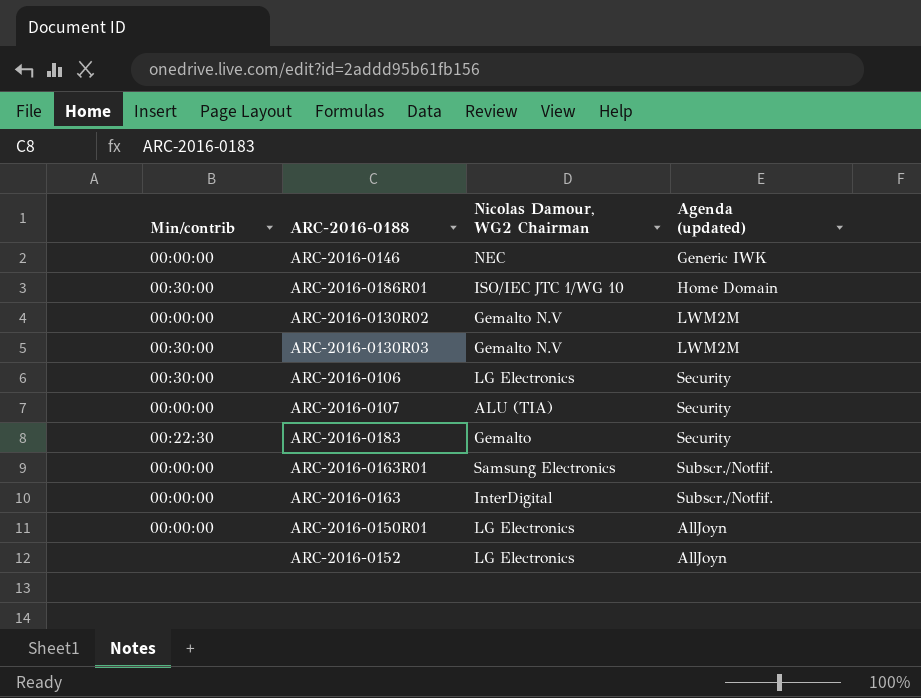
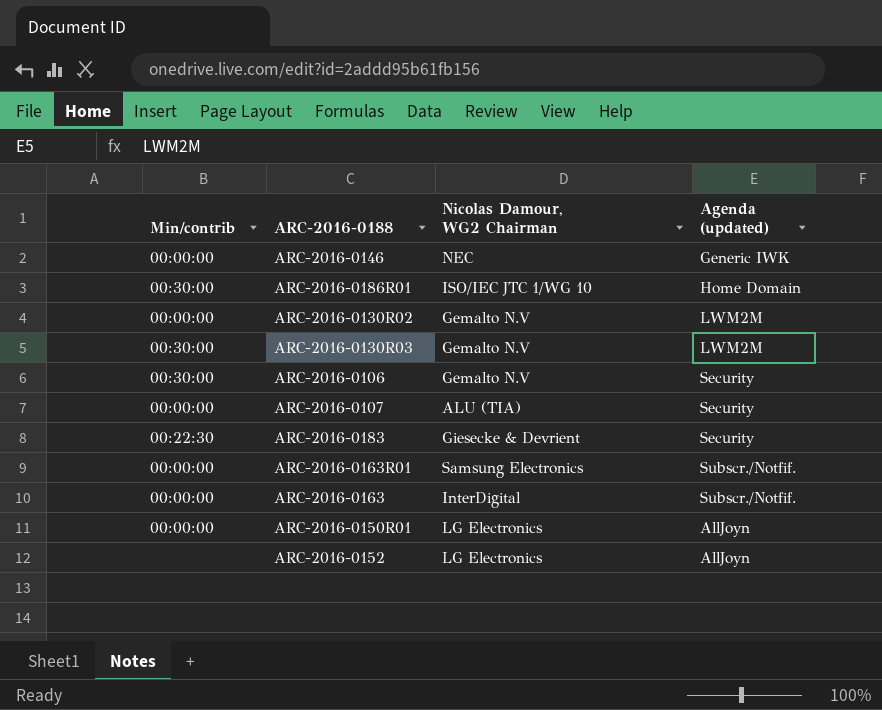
ARC-2016-0106 | Nicolas Damour, WG2 Chairman: LG Electronics -> Gemalto N.V
ARC-2016-0183 | Nicolas Damour, WG2 Chairman: Gemalto -> Giesecke & Devrient

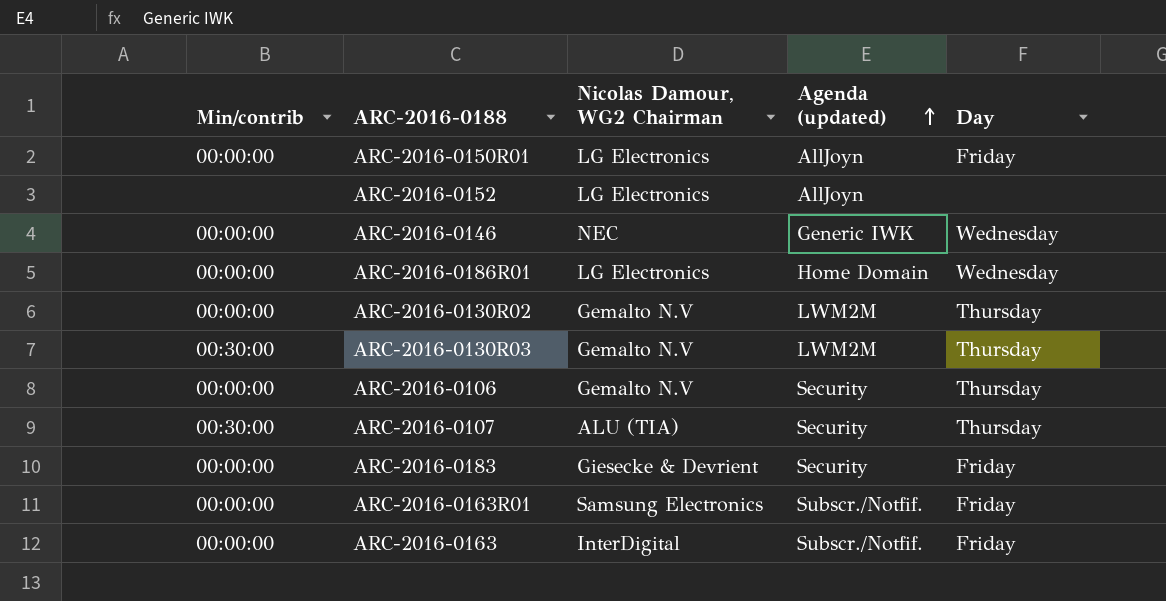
row order: none -> Agenda (updated) ascending
column Day | position: none -> 5
ARC-2016-0186R01 | Min/contrib: 00:30:00 -> 00:00:00
ARC-2016-0186R01 | Nicolas Damour, WG2 Chairman: ISO/IEC JTC 1/WG 10 -> LG Electronics
ARC-2016-0106 | Min/contrib: 00:30:00 -> 00:00:00
ARC-2016-0107 | Min/contrib: 00:00:00 -> 00:30:00
ARC-2016-0183 | Min/contrib: 00:22:30 -> 00:00:00

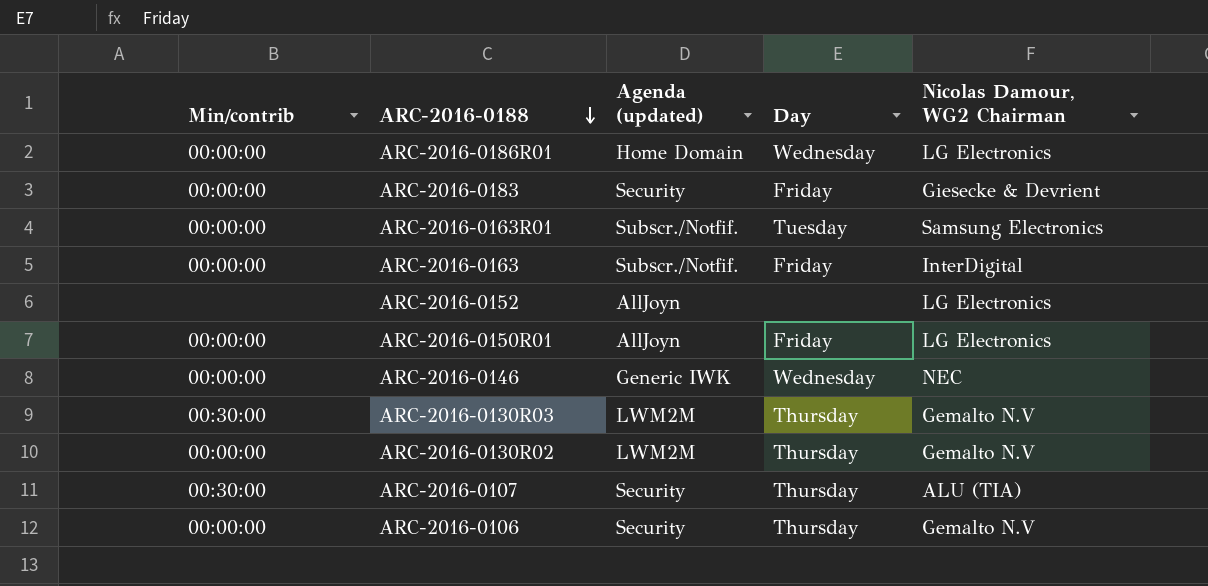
row order: Agenda (updated) ascending -> ARC-2016-0188 descending
column Nicolas Damour, WG2 Chairman | position: 3 -> 5
ARC-2016-0163R01 | Day: Friday -> Tuesday

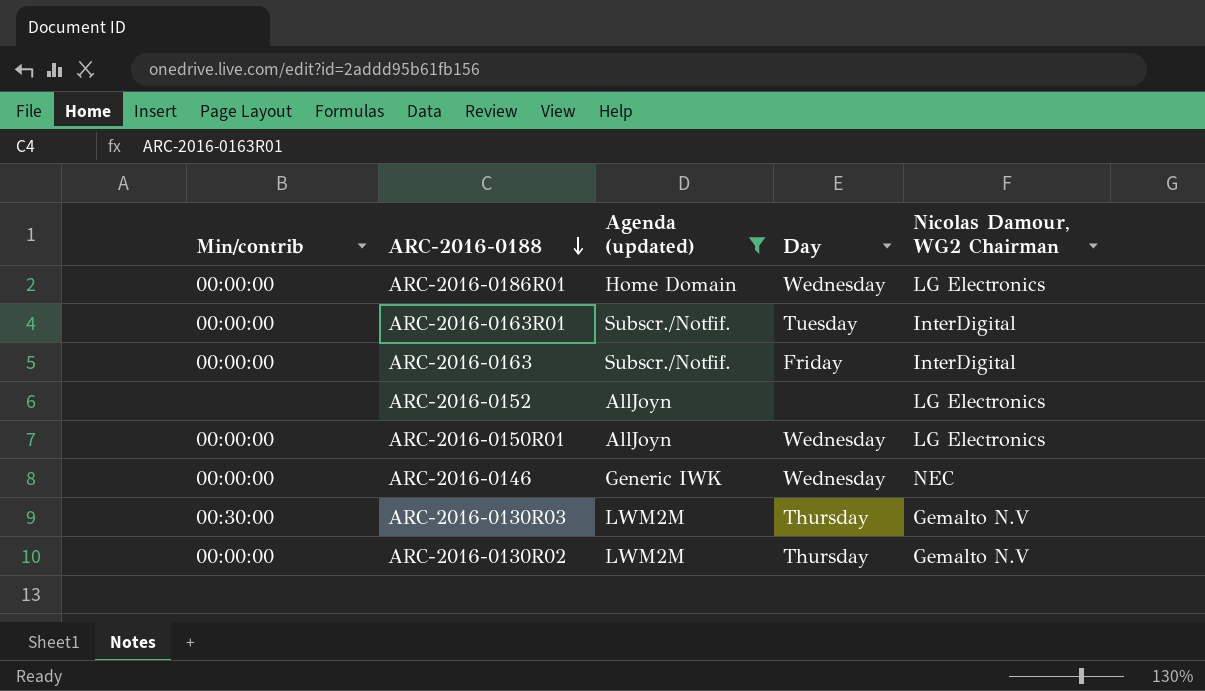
filter: none -> Agenda (updated) != Security
ARC-2016-0163R01 | Nicolas Damour, WG2 Chairman: Samsung Electronics -> InterDigital
ARC-2016-0150R01 | Day: Friday -> Wednesday

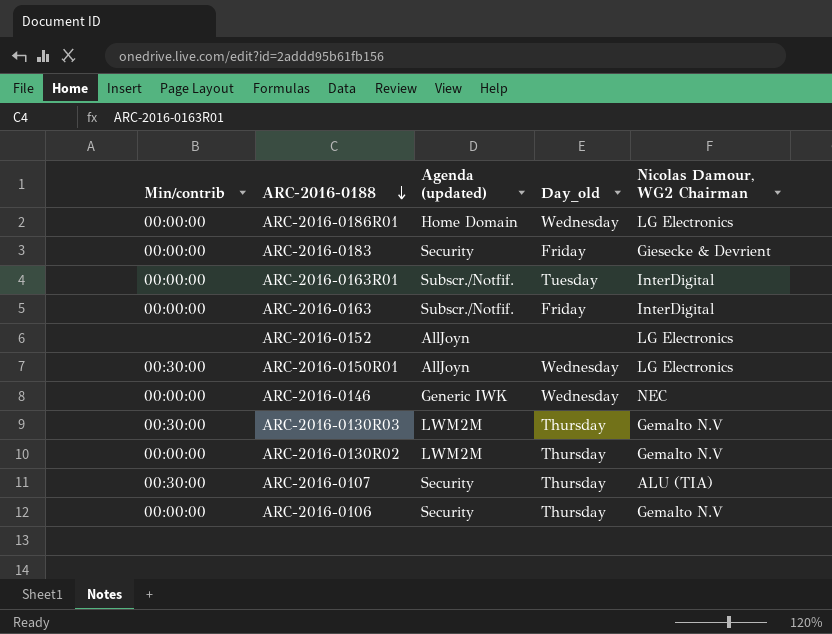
filter: Agenda (updated) != Security -> none
column name: Day -> Day_old
ARC-2016-0150R01 | Min/contrib: 00:00:00 -> 00:30:00

